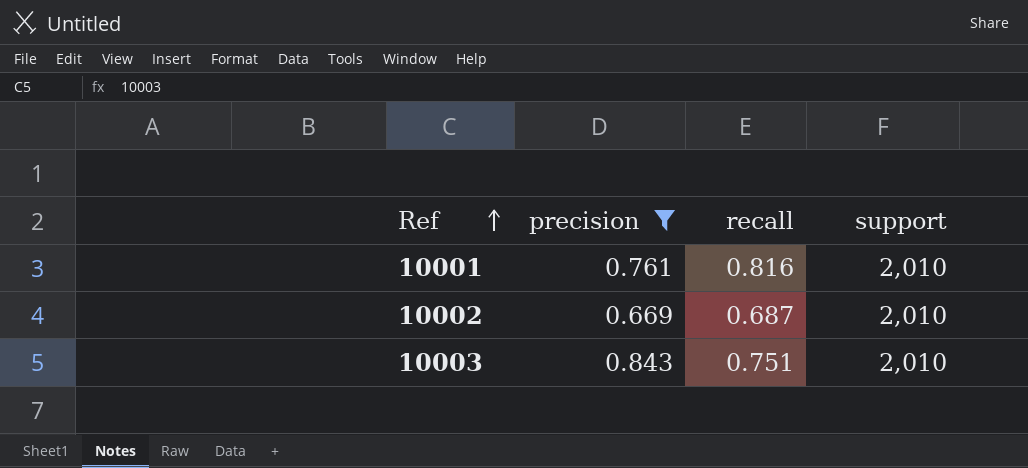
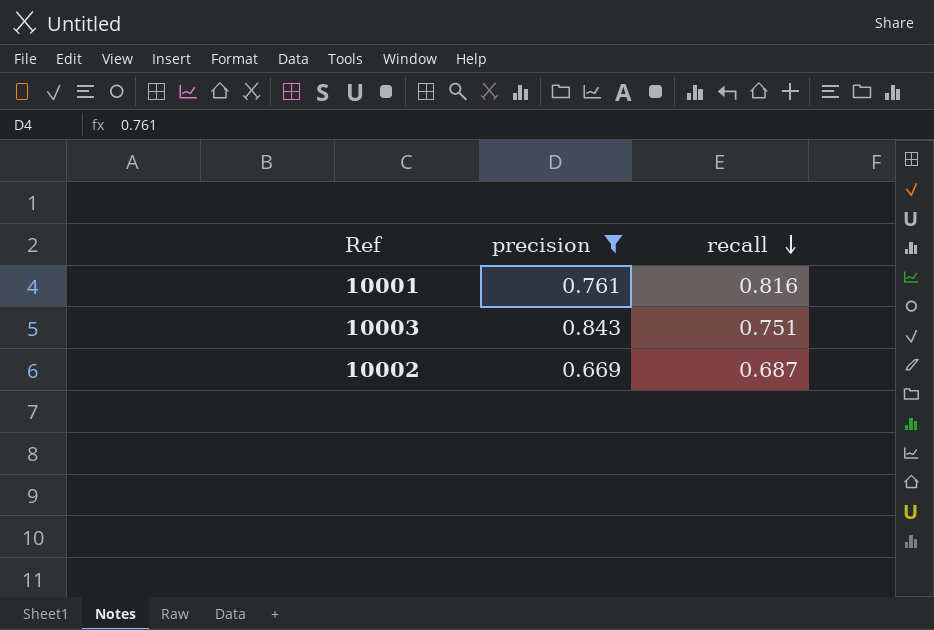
row order: Ref ascending -> recall descending
column support | position: 4 -> none

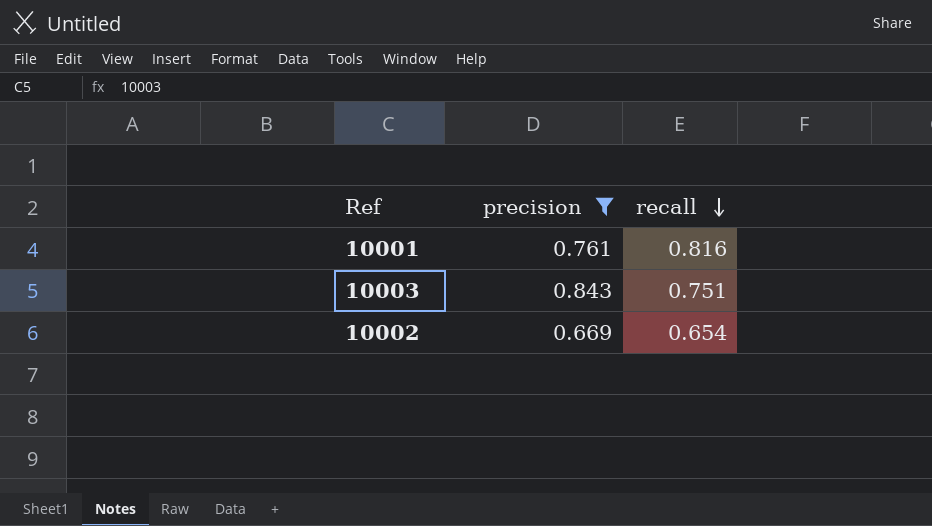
10002 | recall: 0.687 -> 0.654

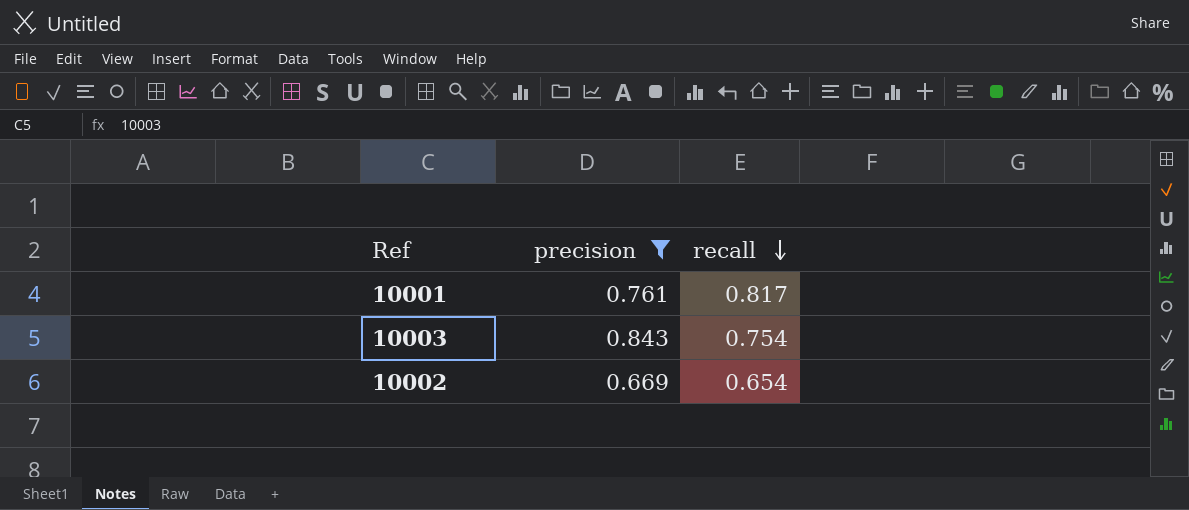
10001 | recall: 0.816 -> 0.817
10003 | recall: 0.751 -> 0.754

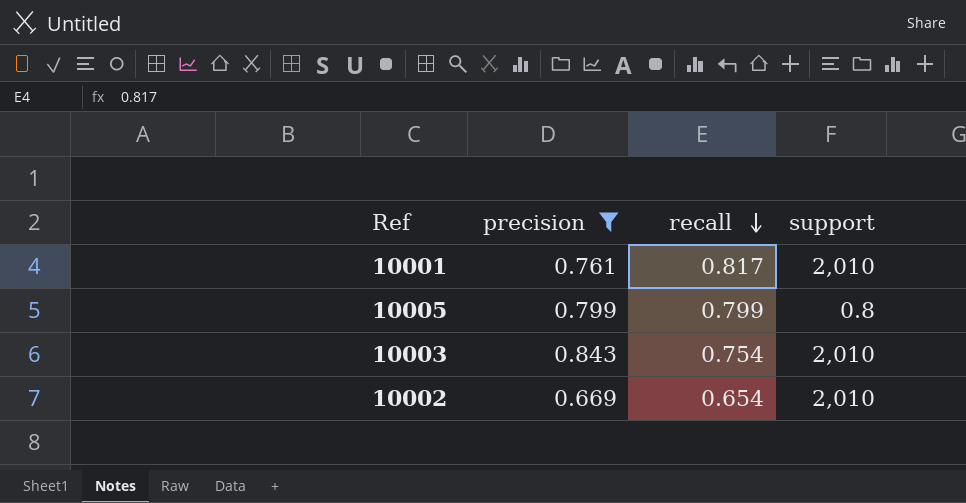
column support | position: none -> 4
row 10005: none -> 0.799 | 0.799 | 0.8

